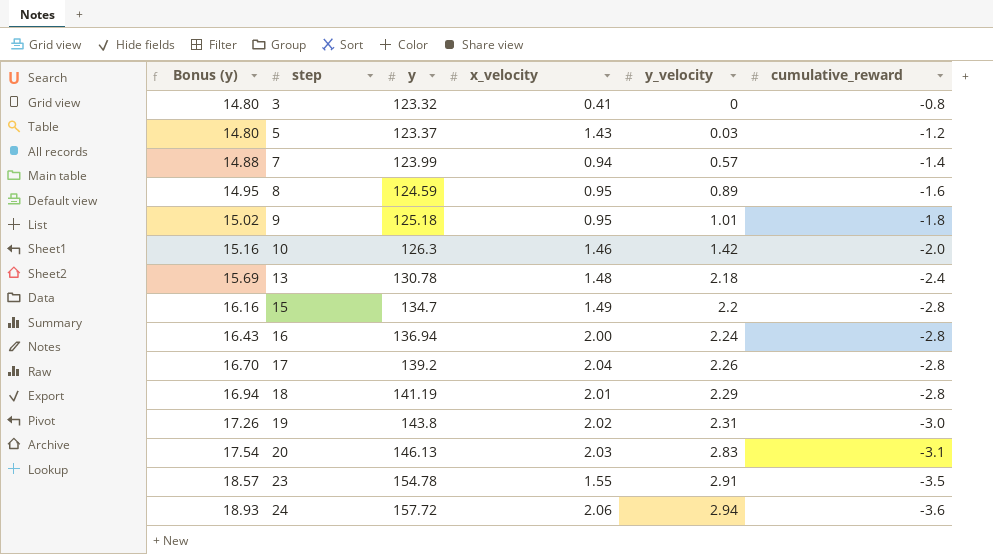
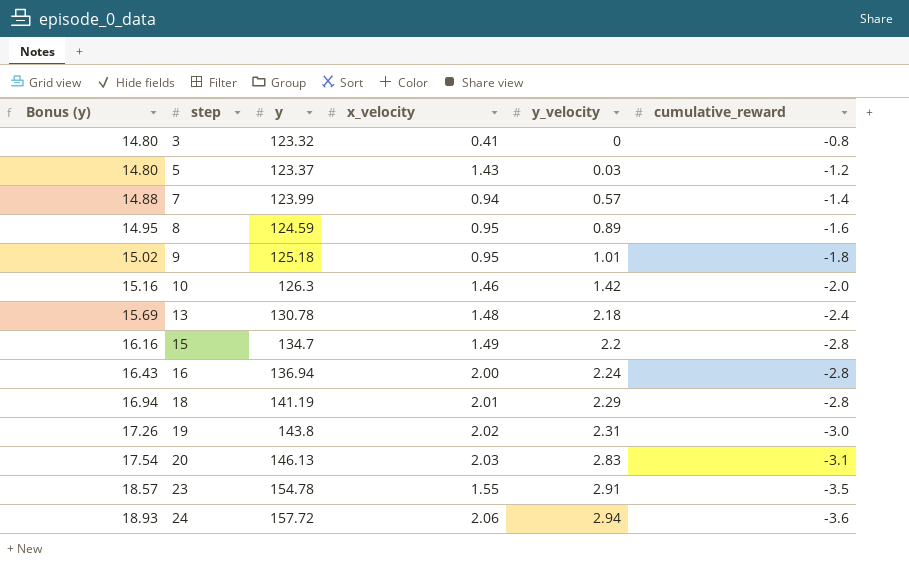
row 17: 16.70 | 139.2 | 2.04 | 2.26 | -2.8 -> none

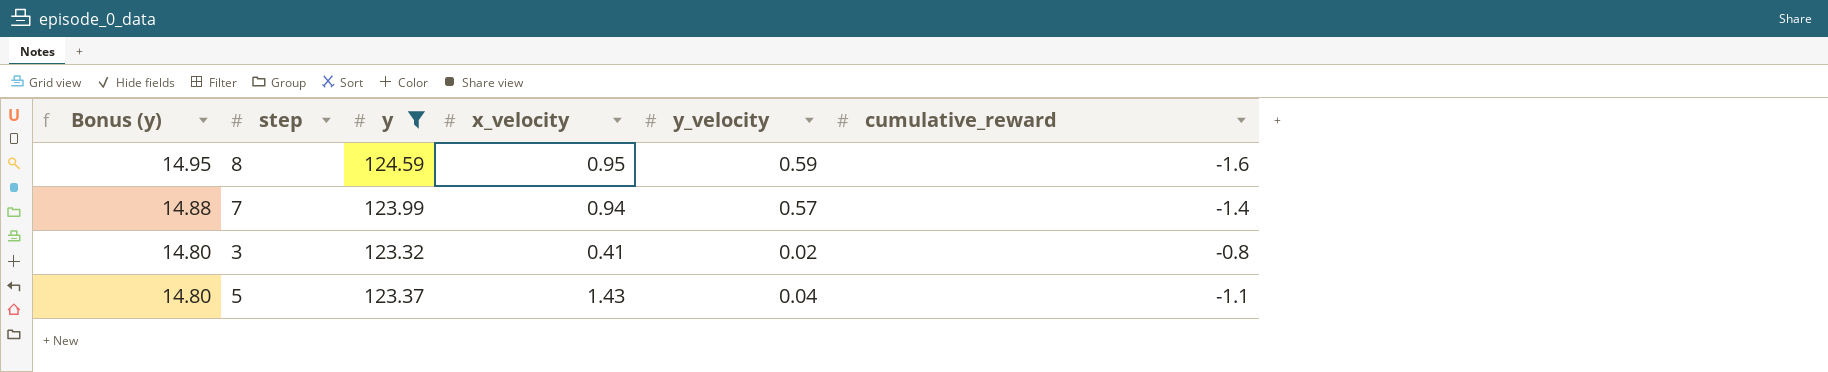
filter: none -> y <= 124.59
row order: Bonus (y) ascending -> Bonus (y) descending
8 | y_velocity: 0.89 -> 0.59
3 | y_velocity: 0 -> 0.02
5 | y_velocity: 0.03 -> 0.04
5 | cumulative_reward: -1.2 -> -1.1

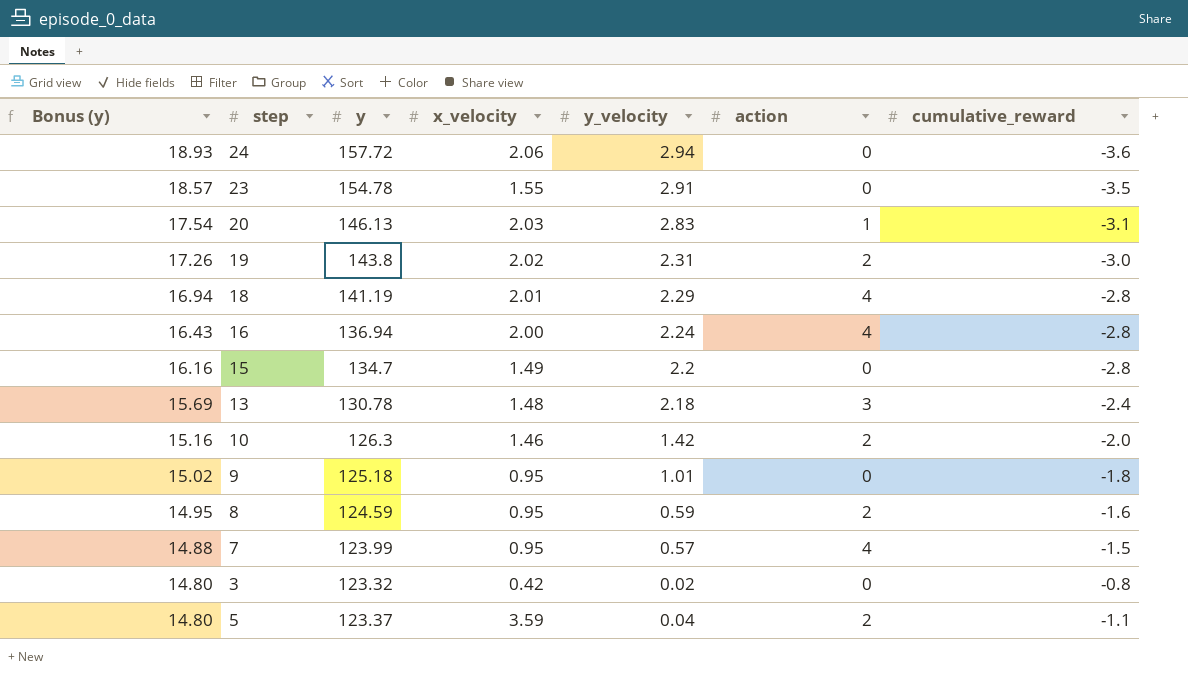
filter: y <= 124.59 -> none
column action | position: none -> 6
7 | x_velocity: 0.94 -> 0.95
7 | cumulative_reward: -1.4 -> -1.5
3 | x_velocity: 0.41 -> 0.42
5 | x_velocity: 1.43 -> 3.59

